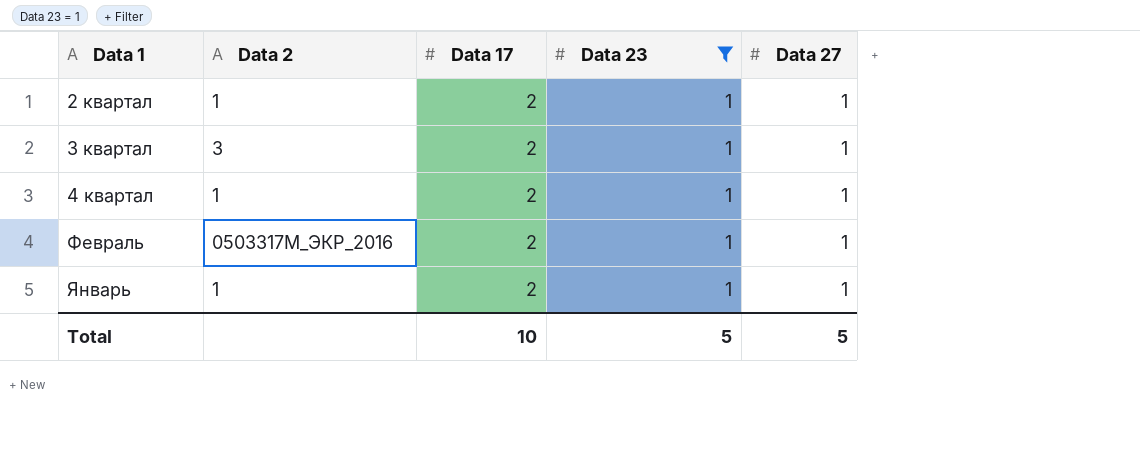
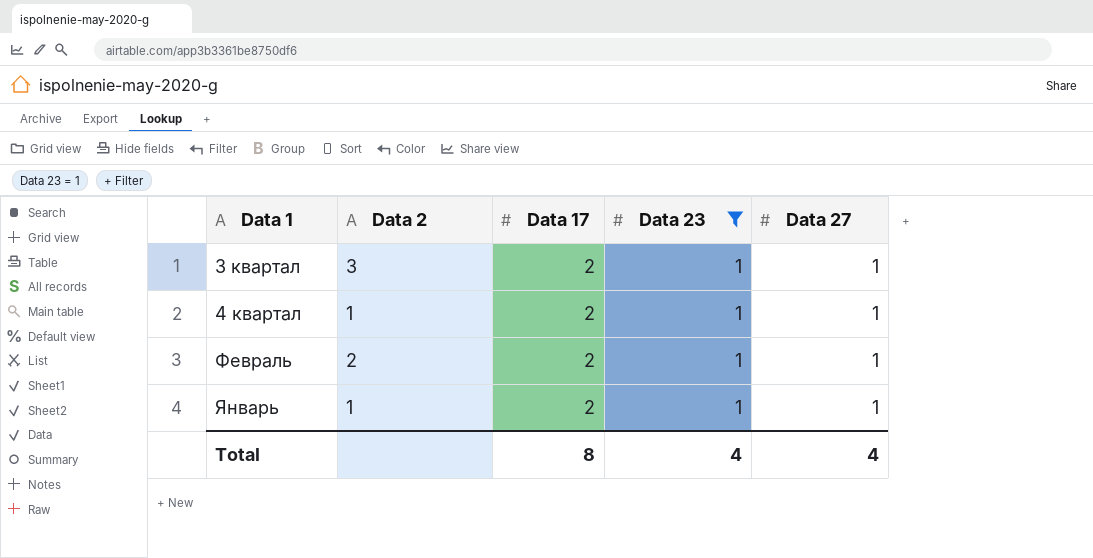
row 2 квартал: 1 | 2 | 1 | 1 -> none
Февраль | Data 2: 0503317M_ЭКР_2016 -> 2
Total | Data 17: 10 -> 8
Total | Data 23: 5 -> 4
Total | Data 27: 5 -> 4

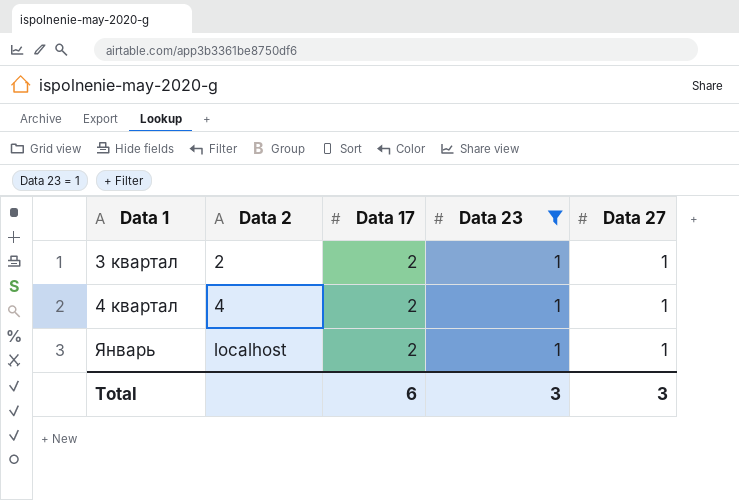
row Февраль: 2 | 2 | 1 | 1 -> none
3 квартал | Data 2: 3 -> 2
4 квартал | Data 2: 1 -> 4
Январь | Data 2: 1 -> localhost
Total | Data 17: 8 -> 6
Total | Data 23: 4 -> 3
Total | Data 27: 4 -> 3

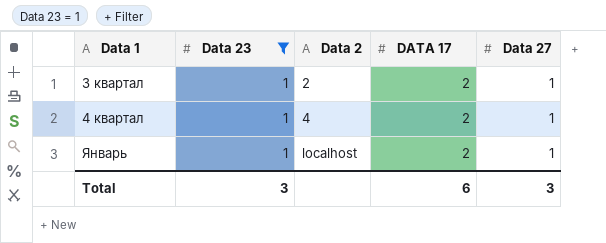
column Data 23 | position: 4 -> 2
column name: Data 17 -> DATA 17

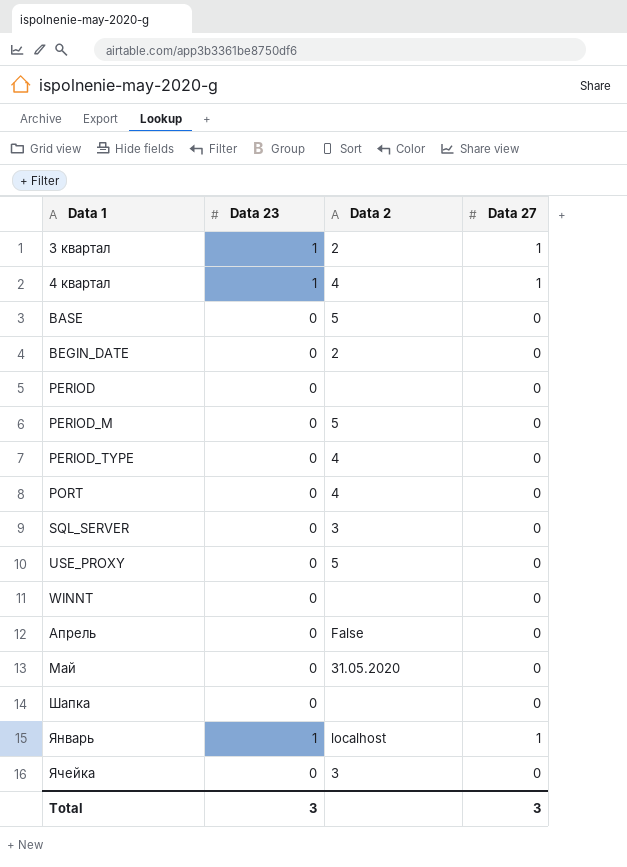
filter: Data 23 = 1 -> none
column DATA 17 | position: 4 -> none

